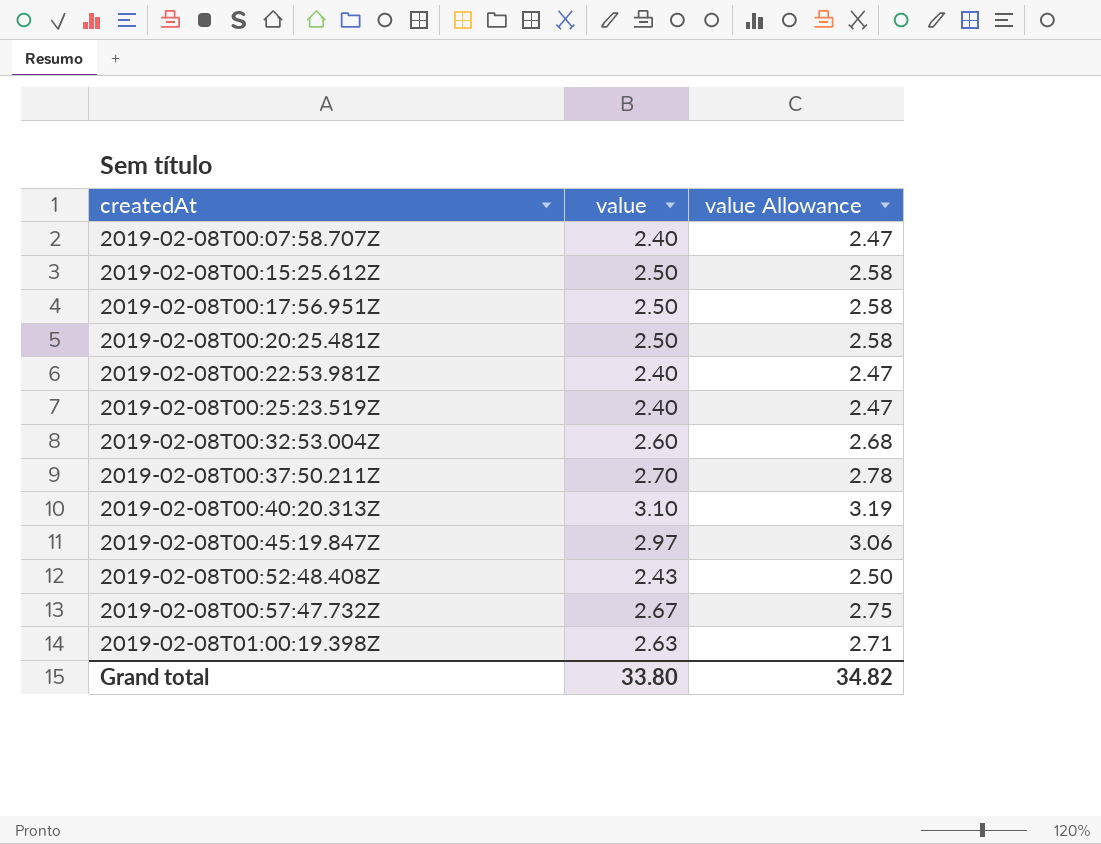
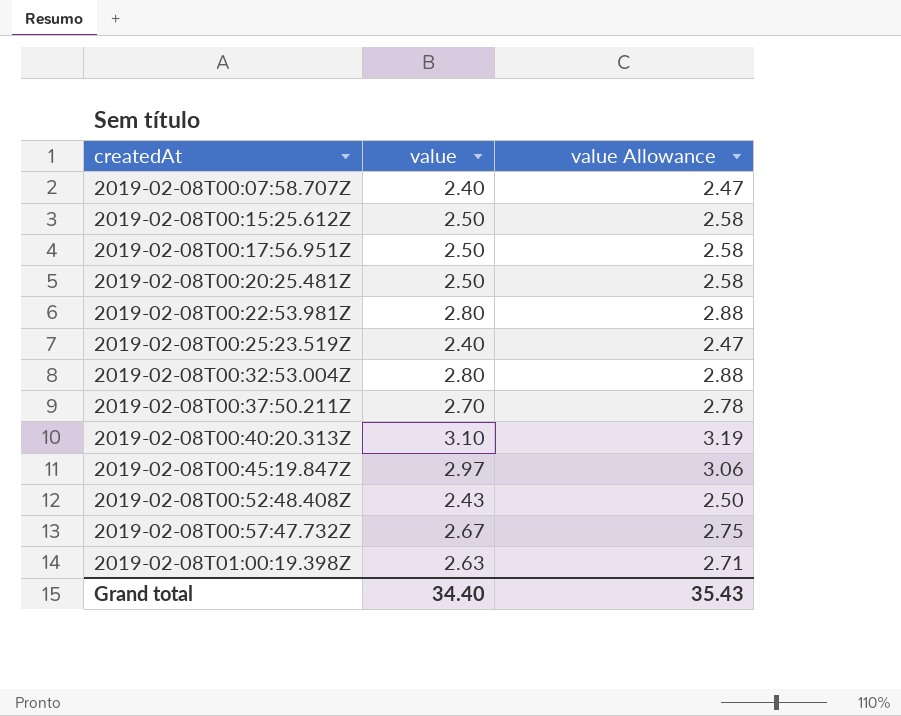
2019-02-08T00:22:53.981Z | value: 2.40 -> 2.80
2019-02-08T00:22:53.981Z | value Allowance: 2.47 -> 2.88
2019-02-08T00:32:53.004Z | value: 2.60 -> 2.80
2019-02-08T00:32:53.004Z | value Allowance: 2.68 -> 2.88
Grand total | value: 33.80 -> 34.40
Grand total | value Allowance: 34.82 -> 35.43

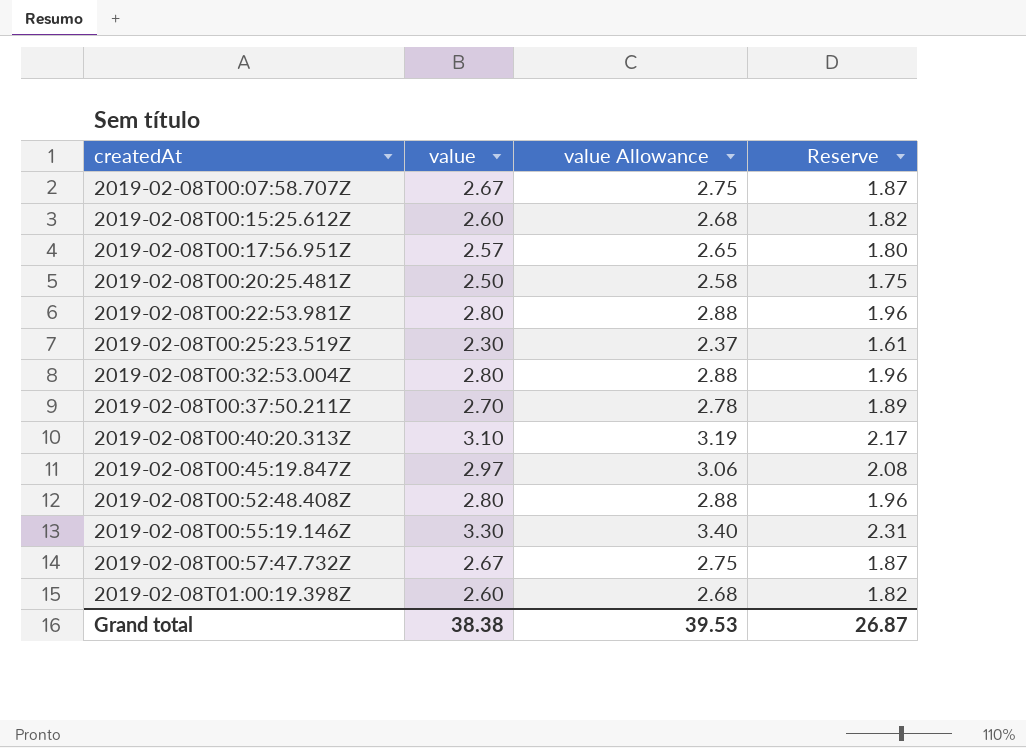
column Reserve | formula: none -> [value] * 0.7
2019-02-08T00:07:58.707Z | value: 2.40 -> 2.67
2019-02-08T00:07:58.707Z | value Allowance: 2.47 -> 2.75
2019-02-08T00:15:25.612Z | value: 2.50 -> 2.60
2019-02-08T00:15:25.612Z | value Allowance: 2.58 -> 2.68
2019-02-08T00:17:56.951Z | value: 2.50 -> 2.57
2019-02-08T00:17:56.951Z | value Allowance: 2.58 -> 2.65
2019-02-08T00:25:23.519Z | value: 2.40 -> 2.30
2019-02-08T00:25:23.519Z | value Allowance: 2.47 -> 2.37
2019-02-08T00:52:48.408Z | value: 2.43 -> 2.80
2019-02-08T00:52:48.408Z | value Allowance: 2.50 -> 2.88
row 2019-02-08T00:55:19.146Z: none -> 3.30 | 3.40 | 2.31
2019-02-08T01:00:19.398Z | value: 2.63 -> 2.60
2019-02-08T01:00:19.398Z | value Allowance: 2.71 -> 2.68
Grand total | value: 34.40 -> 38.38
Grand total | value Allowance: 35.43 -> 39.53

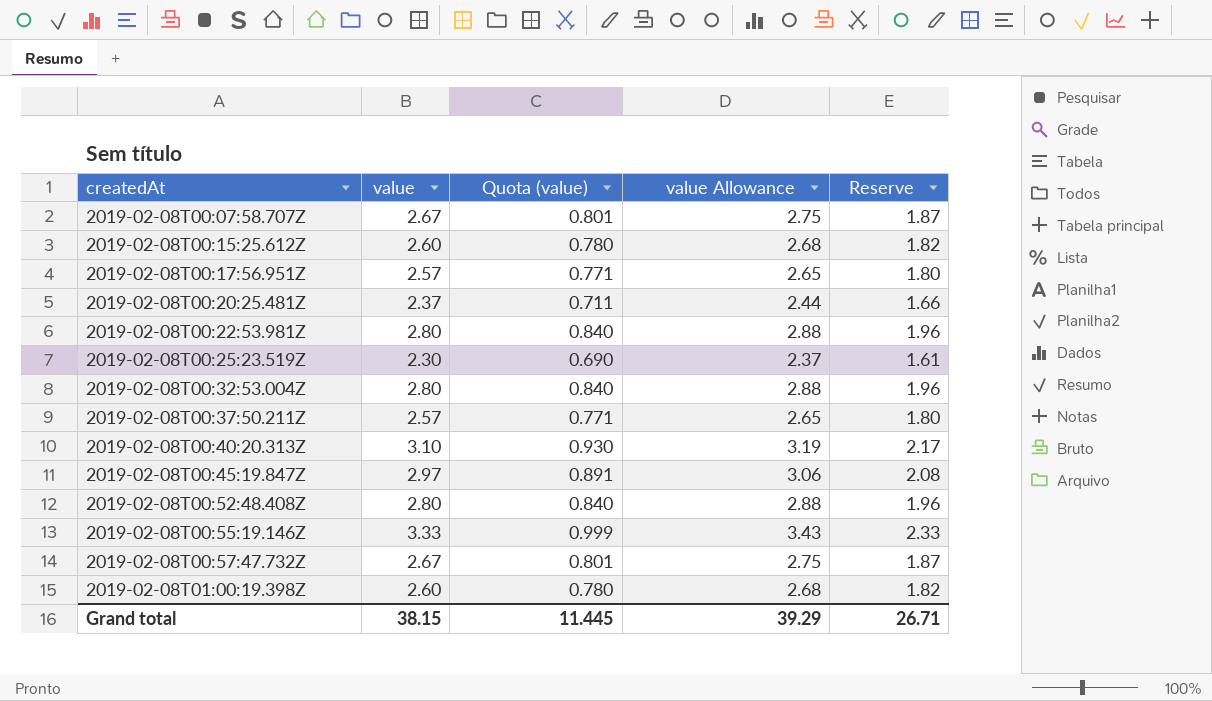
column Quota (value) | formula: none -> [value] * 0.3
2019-02-08T00:20:25.481Z | value: 2.50 -> 2.37
2019-02-08T00:20:25.481Z | value Allowance: 2.58 -> 2.44
2019-02-08T00:20:25.481Z | Reserve: 1.75 -> 1.66
2019-02-08T00:37:50.211Z | value: 2.70 -> 2.57
2019-02-08T00:37:50.211Z | value Allowance: 2.78 -> 2.65
2019-02-08T00:37:50.211Z | Reserve: 1.89 -> 1.80
2019-02-08T00:55:19.146Z | value: 3.30 -> 3.33
2019-02-08T00:55:19.146Z | value Allowance: 3.40 -> 3.43
2019-02-08T00:55:19.146Z | Reserve: 2.31 -> 2.33
Grand total | value: 38.38 -> 38.15
Grand total | value Allowance: 39.53 -> 39.29
Grand total | Reserve: 26.87 -> 26.71

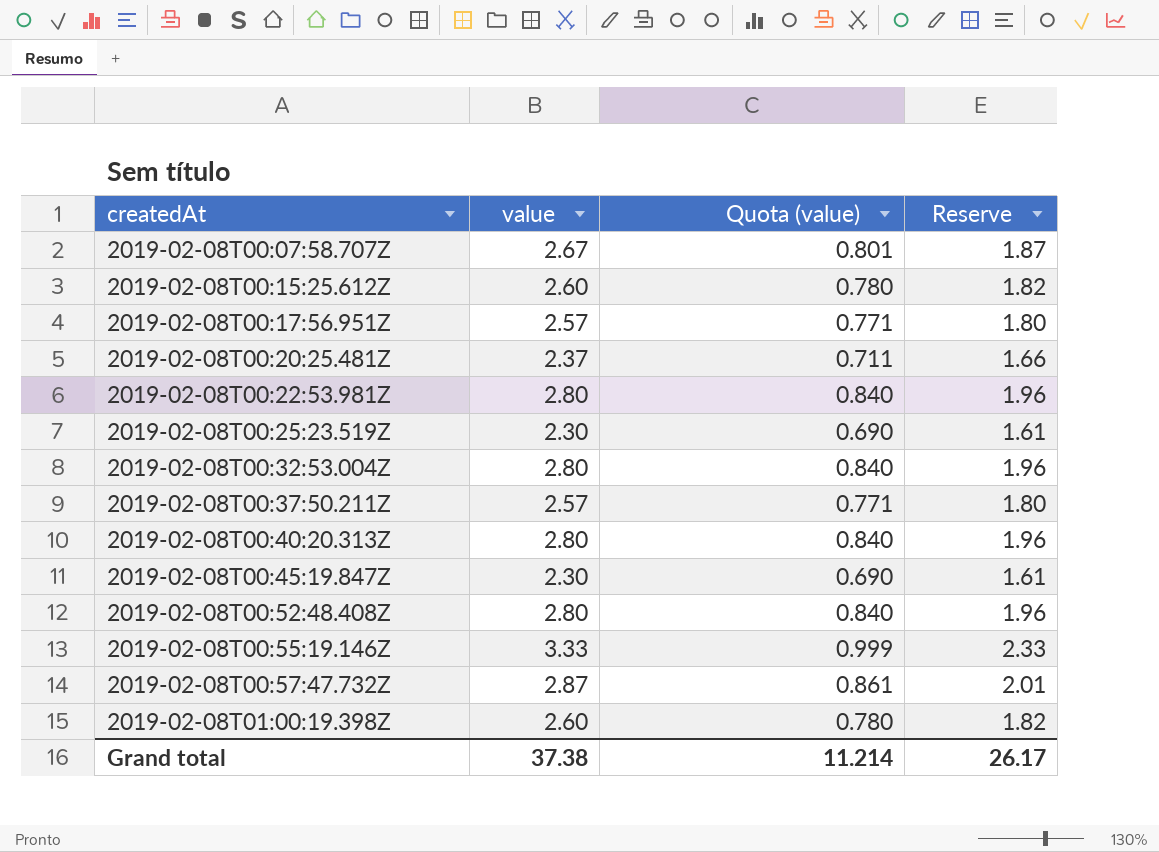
column value Allowance | formula: [value] * 1.03 -> none
2019-02-08T00:40:20.313Z | value: 3.10 -> 2.80
2019-02-08T00:40:20.313Z | Quota (value): 0.930 -> 0.840
2019-02-08T00:40:20.313Z | Reserve: 2.17 -> 1.96
2019-02-08T00:45:19.847Z | value: 2.97 -> 2.30
2019-02-08T00:45:19.847Z | Quota (value): 0.891 -> 0.690
2019-02-08T00:45:19.847Z | Reserve: 2.08 -> 1.61
2019-02-08T00:57:47.732Z | value: 2.67 -> 2.87
2019-02-08T00:57:47.732Z | Quota (value): 0.801 -> 0.861
2019-02-08T00:57:47.732Z | Reserve: 1.87 -> 2.01
Grand total | value: 38.15 -> 37.38
Grand total | Quota (value): 11.445 -> 11.214
Grand total | Reserve: 26.71 -> 26.17

